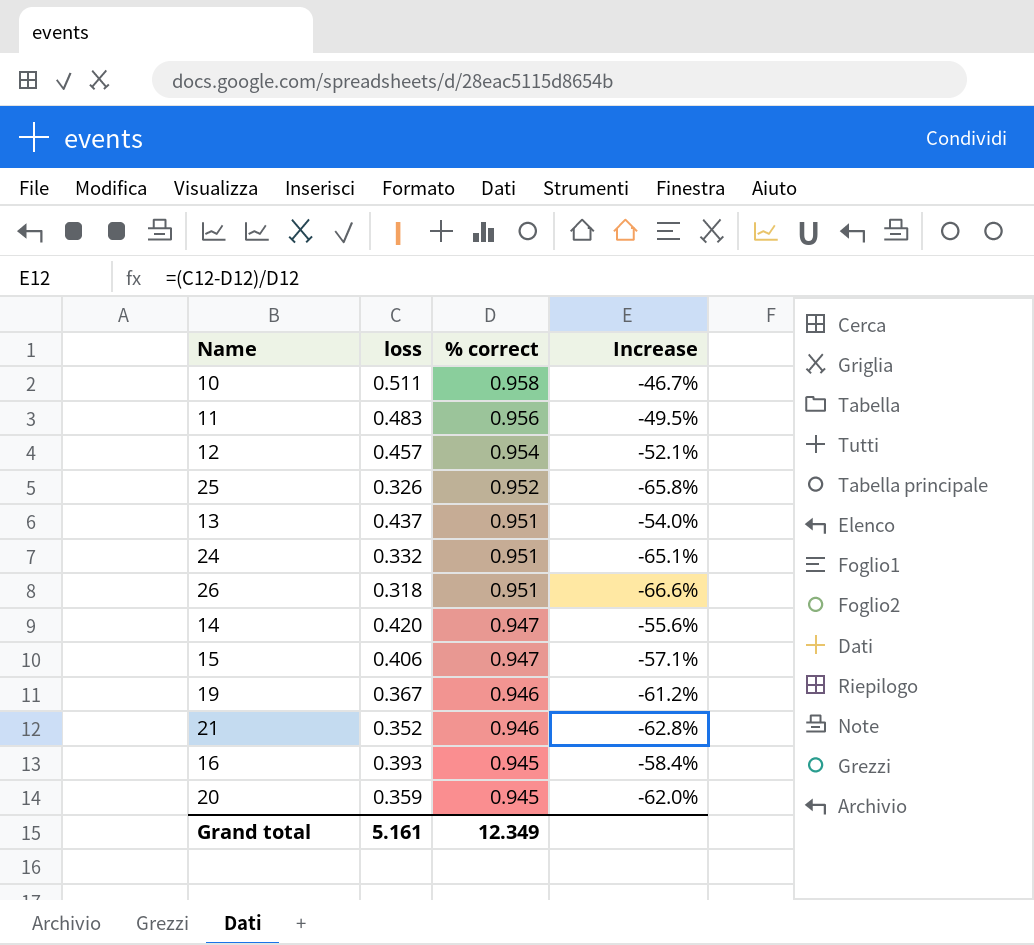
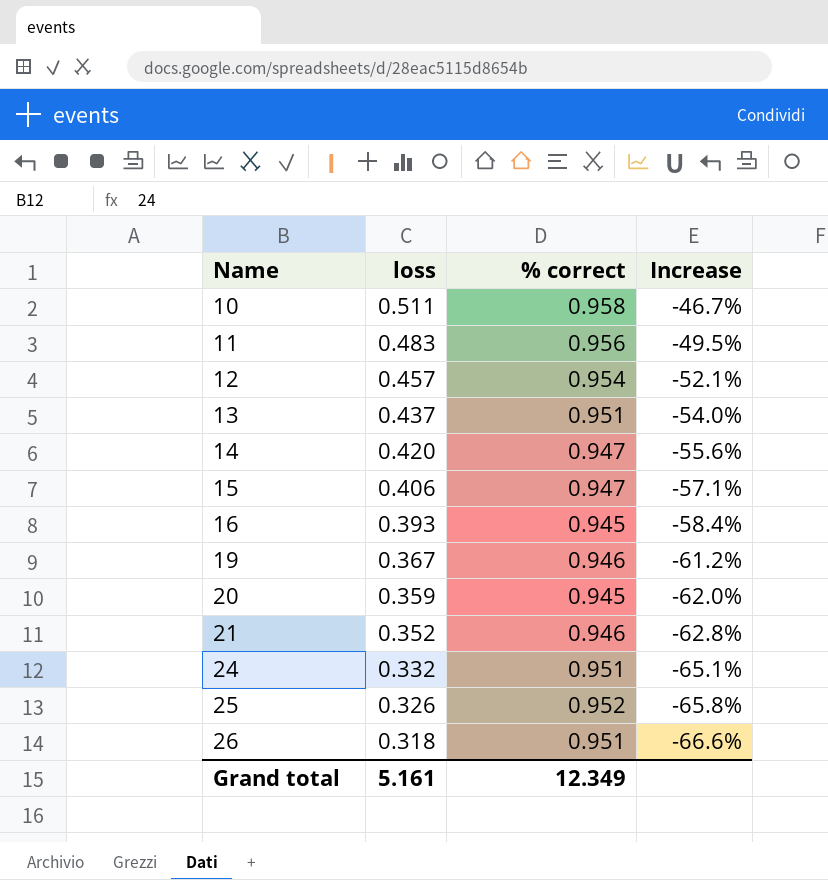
row order: % correct descending -> Name ascending

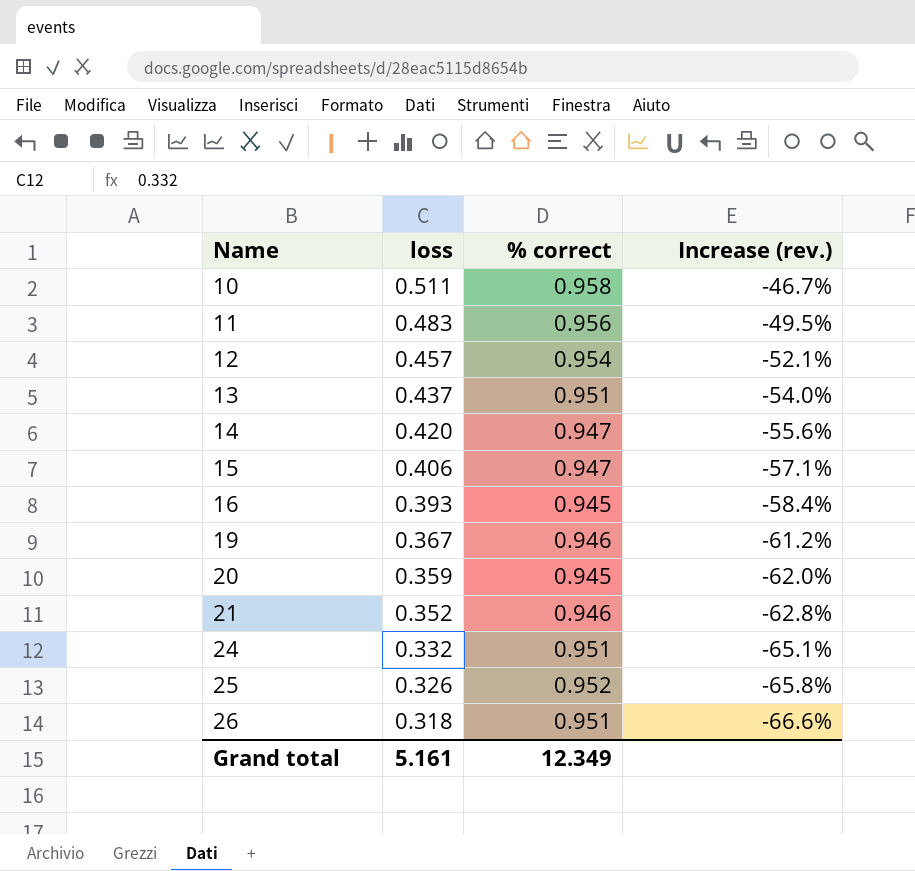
column name: Increase -> Increase (rev.)

